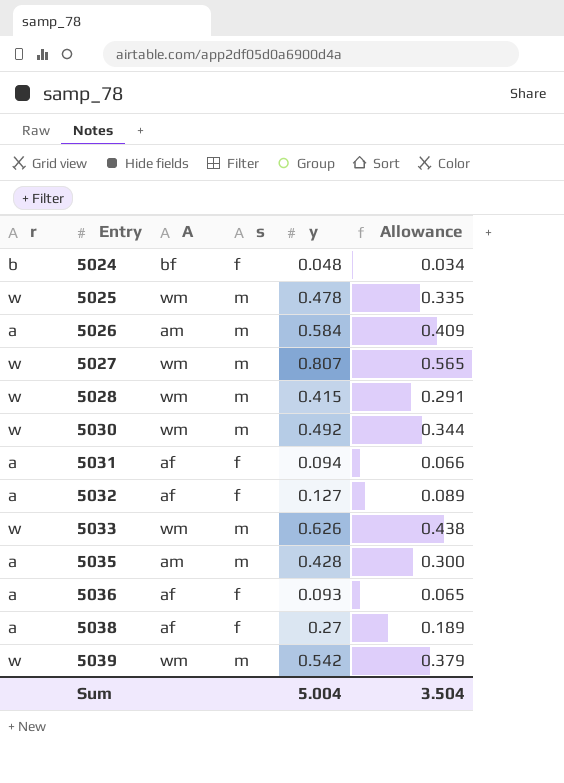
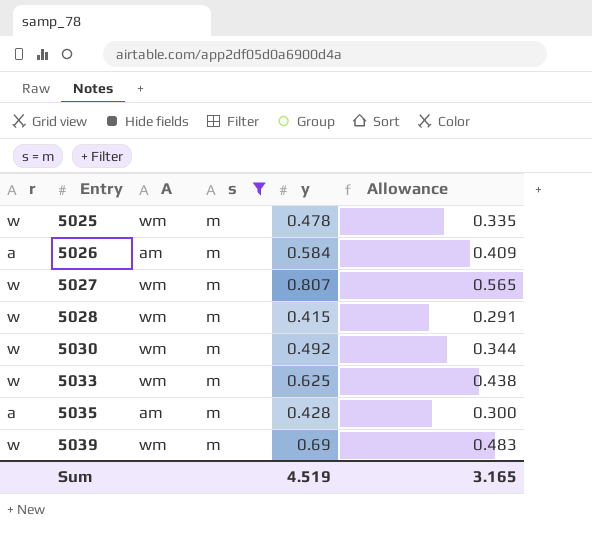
filter: none -> s = m
5033 | y: 0.626 -> 0.625
5039 | y: 0.542 -> 0.69
5039 | Allowance: 0.379 -> 0.483
Sum | y: 5.004 -> 4.519
Sum | Allowance: 3.504 -> 3.165

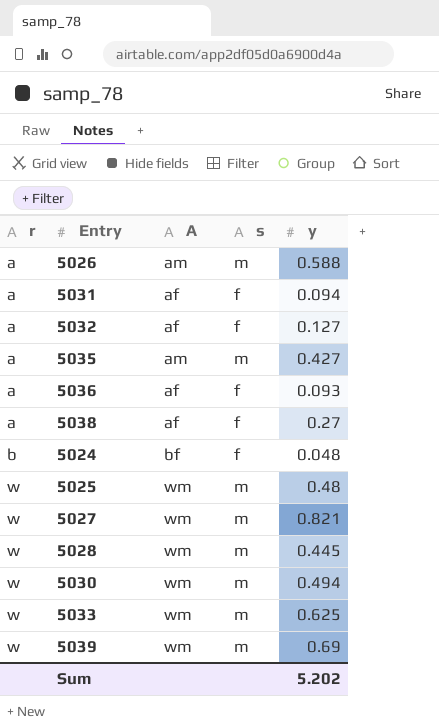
filter: s = m -> none
row order: Entry ascending -> r ascending
column Allowance | formula: [y] * 0.7 -> none
5026 | y: 0.584 -> 0.588
5035 | y: 0.428 -> 0.427
5025 | y: 0.478 -> 0.48
5027 | y: 0.807 -> 0.821
5028 | y: 0.415 -> 0.445
5030 | y: 0.492 -> 0.494
Sum | y: 4.519 -> 5.202

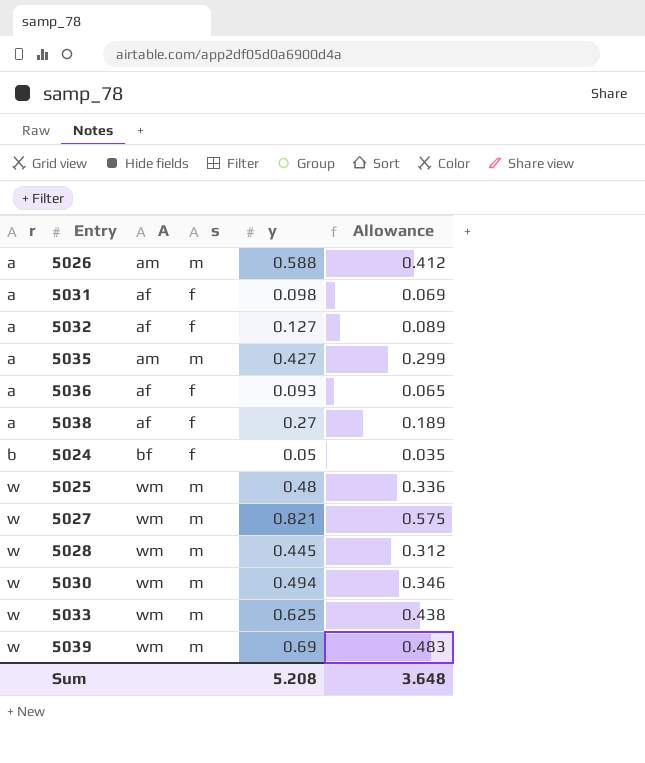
column Allowance | formula: none -> [y] * 0.7
5031 | y: 0.094 -> 0.098
5024 | y: 0.048 -> 0.05
Sum | y: 5.202 -> 5.208

